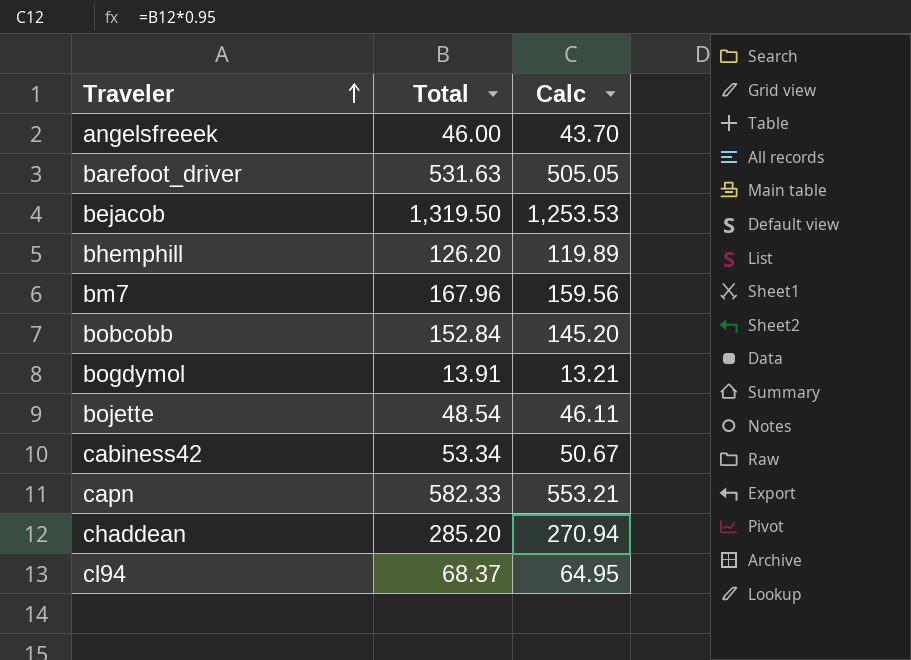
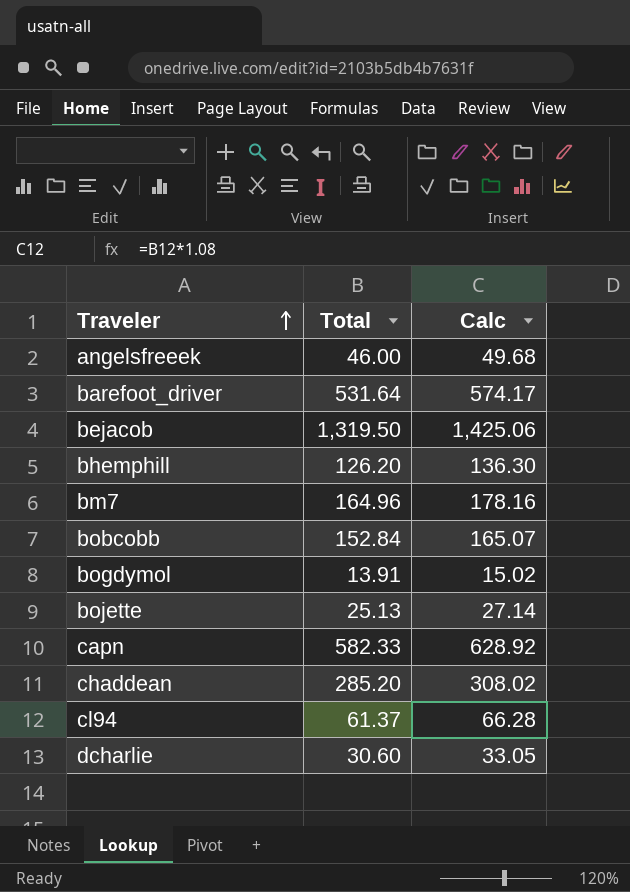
column Calc | formula: [Total] * 0.95 -> [Total] * 1.08
row cabiness42: 53.34 | 50.67 -> none
barefoot_driver | Total: 531.63 -> 531.64
bm7 | Total: 167.96 -> 164.96
bojette | Total: 48.54 -> 25.13
cl94 | Total: 68.37 -> 61.37
row dcharlie: none -> 30.60 | 33.05

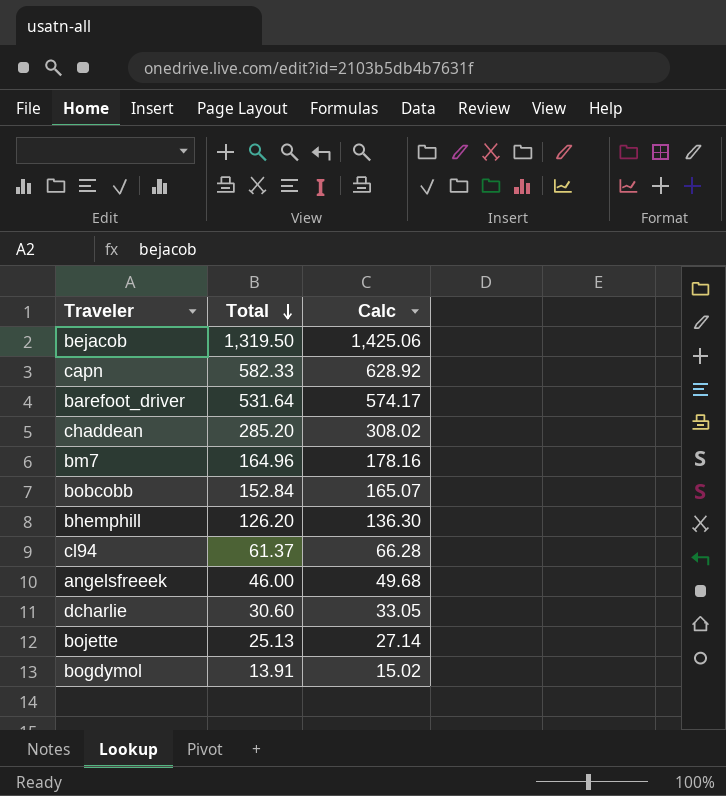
row order: Traveler ascending -> Total descending

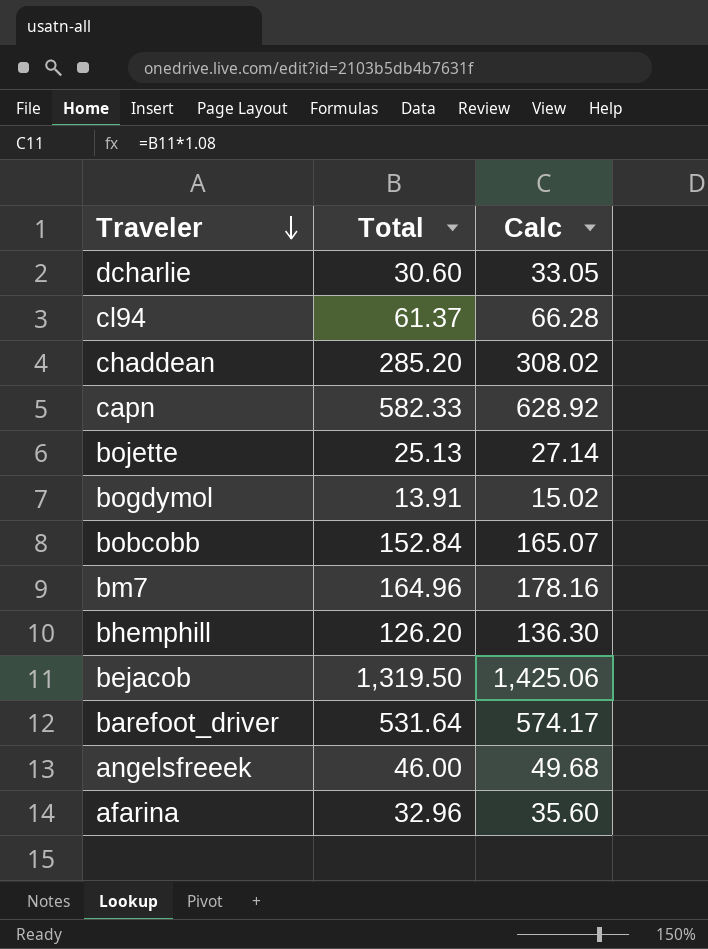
row order: Total descending -> Traveler descending
row afarina: none -> 32.96 | 35.60

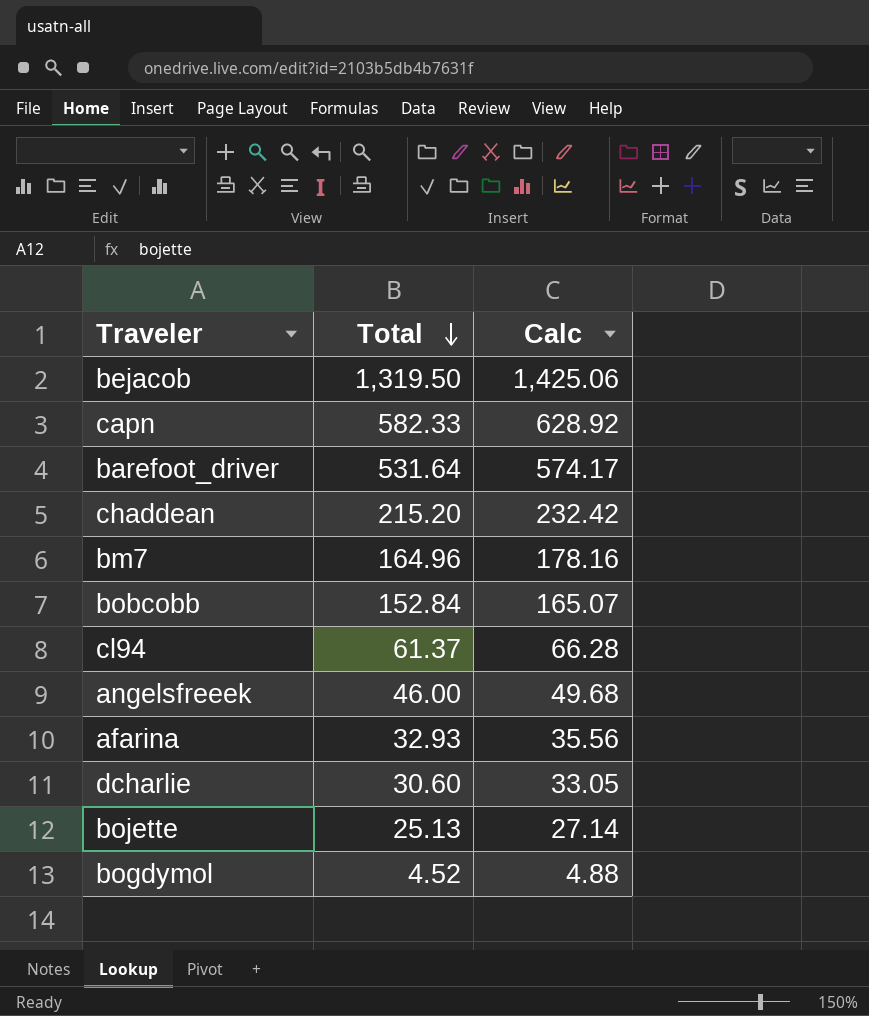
row order: Traveler descending -> Total descending
row bhemphill: 126.20 | 136.30 -> none
chaddean | Total: 285.20 -> 215.20
chaddean | Calc: 308.02 -> 232.42
afarina | Total: 32.96 -> 32.93
afarina | Calc: 35.60 -> 35.56
bogdymol | Total: 13.91 -> 4.52
bogdymol | Calc: 15.02 -> 4.88

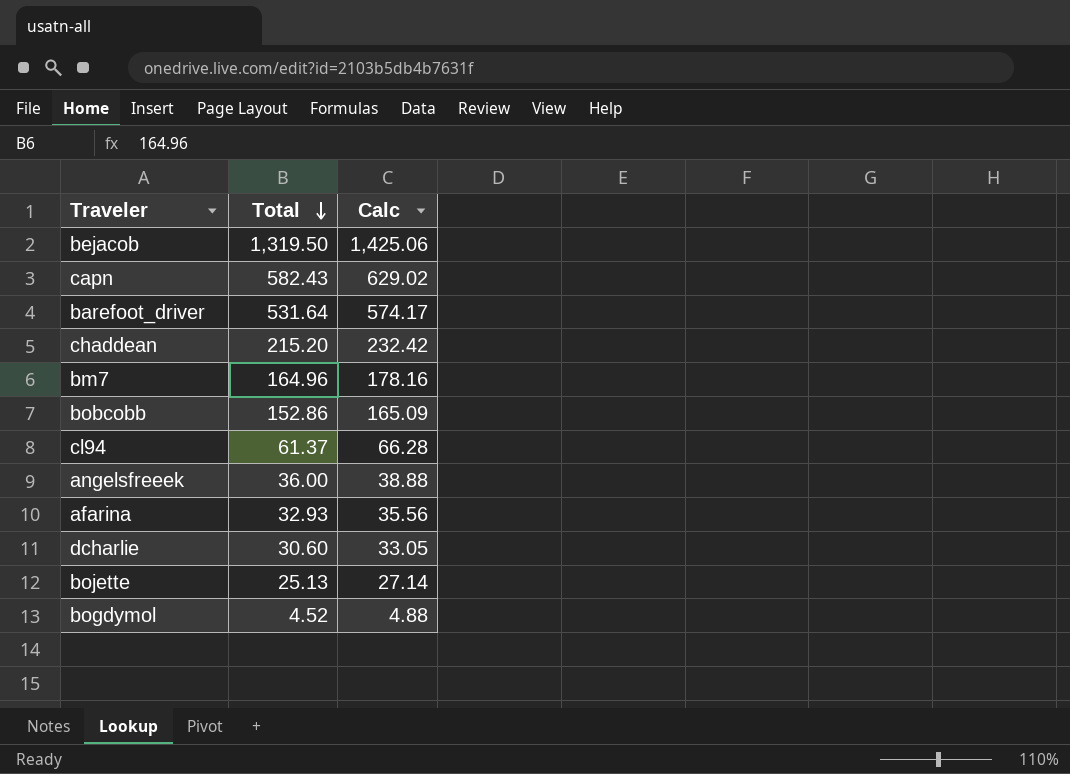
capn | Total: 582.33 -> 582.43
capn | Calc: 628.92 -> 629.02
bobcobb | Total: 152.84 -> 152.86
bobcobb | Calc: 165.07 -> 165.09
angelsfreeek | Total: 46.00 -> 36.00
angelsfreeek | Calc: 49.68 -> 38.88

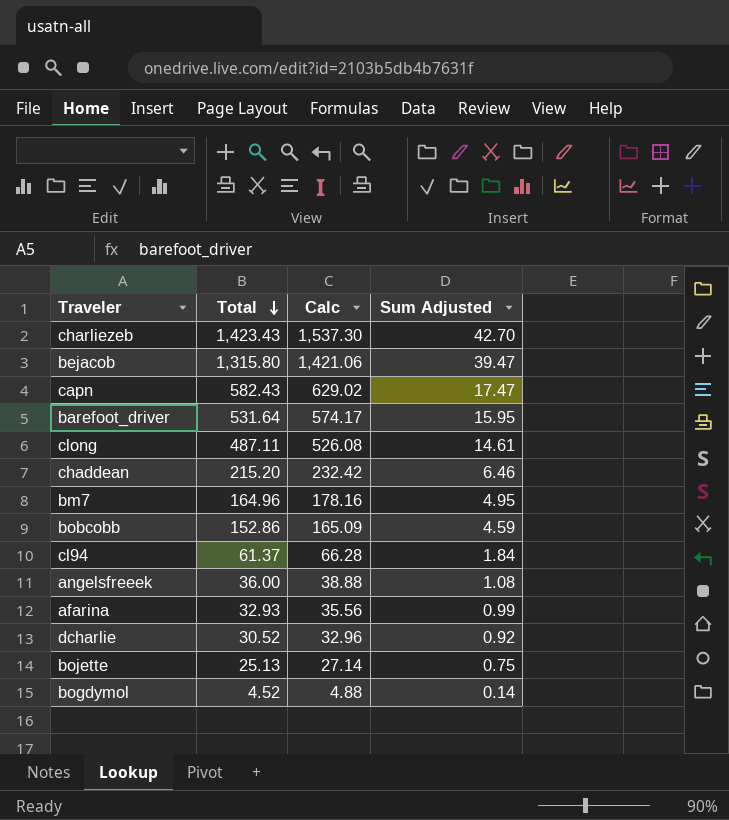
column Sum Adjusted | formula: none -> [Total] * 0.03
row charliezeb: none -> 1,423.43 | 1,537.30 | 42.70
bejacob | Total: 1,319.50 -> 1,315.80
bejacob | Calc: 1,425.06 -> 1,421.06
row clong: none -> 487.11 | 526.08 | 14.61
dcharlie | Total: 30.60 -> 30.52
dcharlie | Calc: 33.05 -> 32.96

